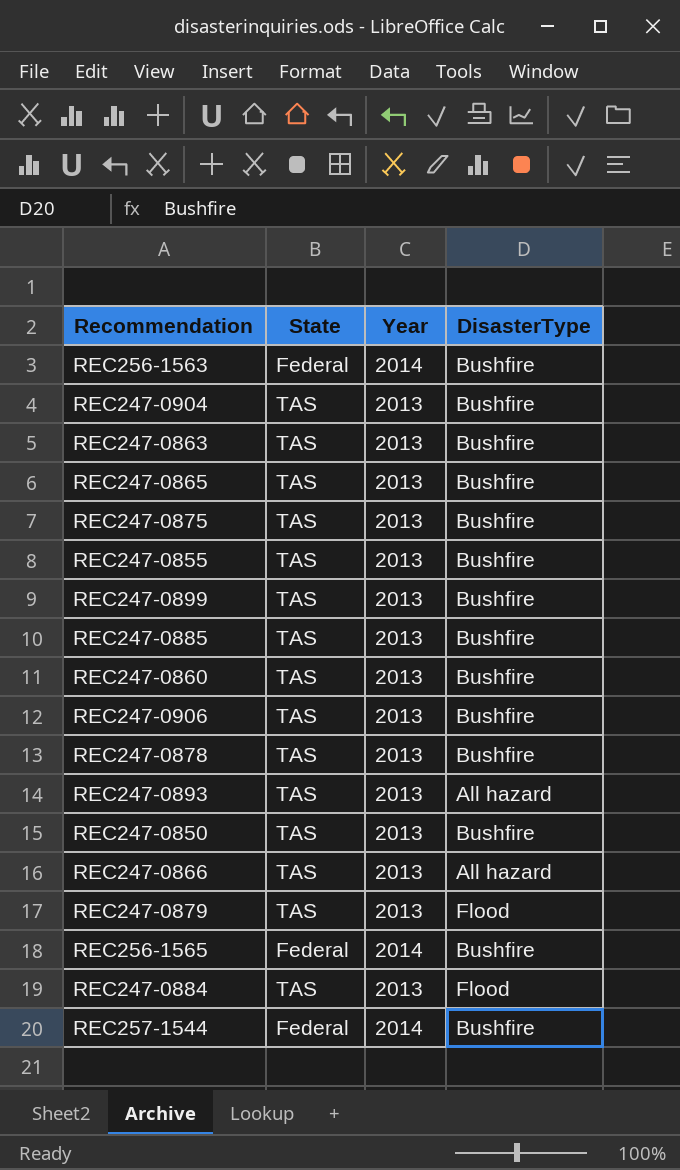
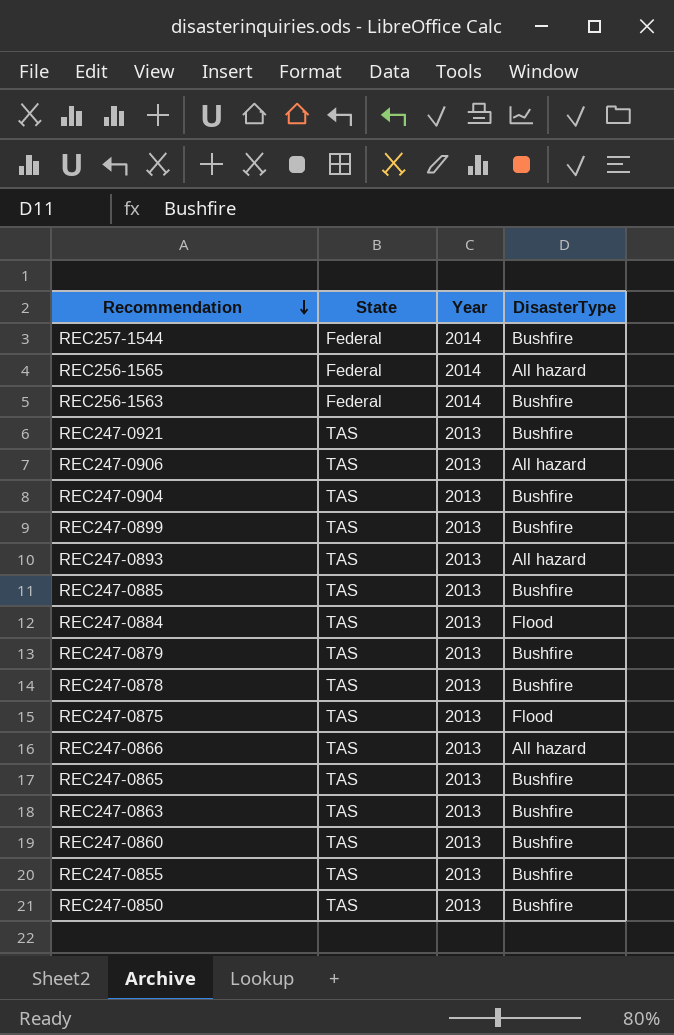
row order: none -> Recommendation descending
REC256-1565 | DisasterType: Bushfire -> All hazard
row REC247-0921: none -> TAS | 2013 | Bushfire
REC247-0906 | DisasterType: Bushfire -> All hazard
REC247-0879 | DisasterType: Flood -> Bushfire
REC247-0875 | DisasterType: Bushfire -> Flood

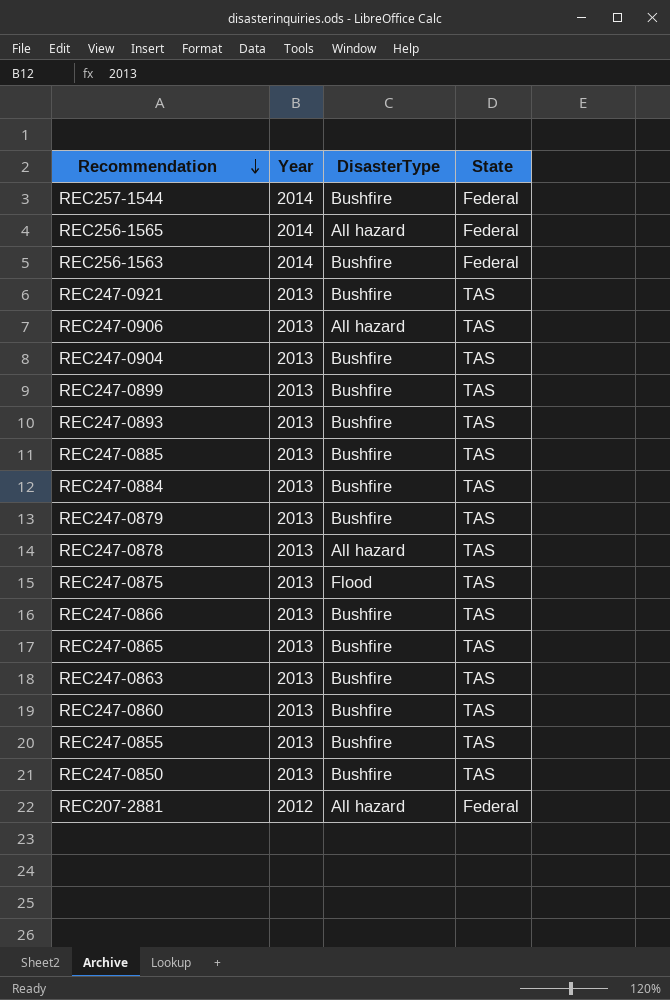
column State | position: 2 -> 4
REC247-0893 | DisasterType: All hazard -> Bushfire
REC247-0884 | DisasterType: Flood -> Bushfire
REC247-0878 | DisasterType: Bushfire -> All hazard
REC247-0866 | DisasterType: All hazard -> Bushfire
row REC207-2881: none -> 2012 | All hazard | Federal

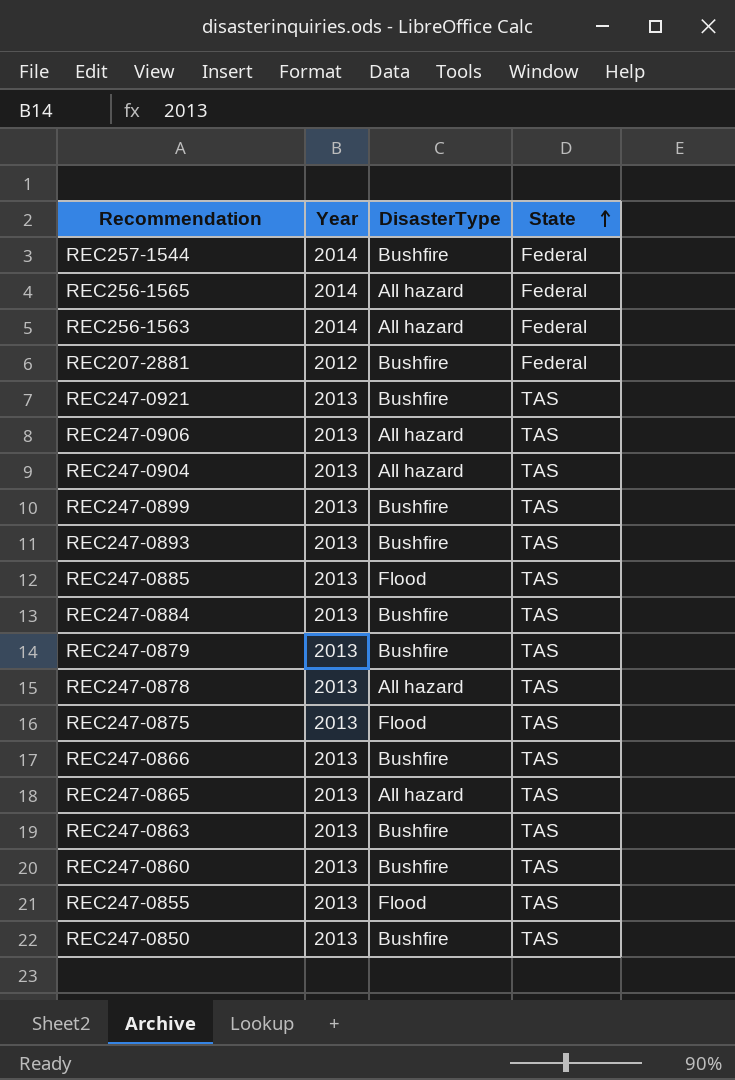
row order: Recommendation descending -> State ascending
REC256-1563 | DisasterType: Bushfire -> All hazard
REC207-2881 | DisasterType: All hazard -> Bushfire
REC247-0904 | DisasterType: Bushfire -> All hazard
REC247-0885 | DisasterType: Bushfire -> Flood
REC247-0865 | DisasterType: Bushfire -> All hazard
REC247-0855 | DisasterType: Bushfire -> Flood

